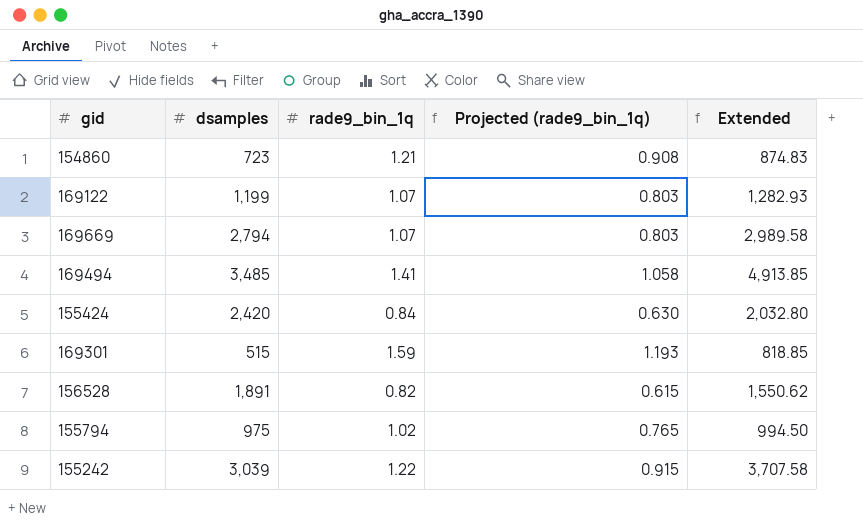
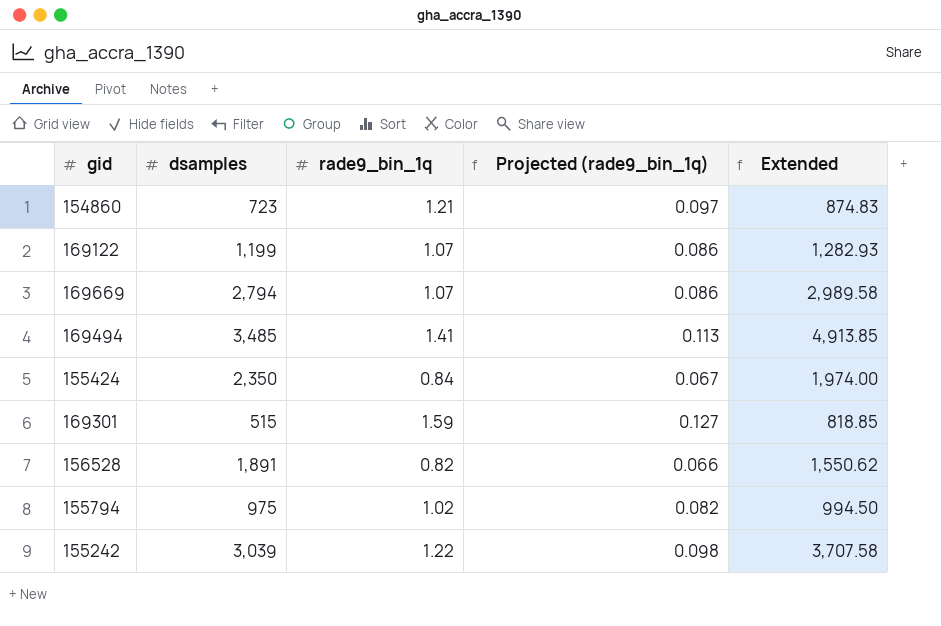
column Projected (rade9_bin_1q) | formula: [rade9_bin_1q] * 0.75 -> [rade9_bin_1q] * 0.08
155424 | dsamples: 2,420 -> 2,350
155424 | Extended: 2,032.80 -> 1,974.00

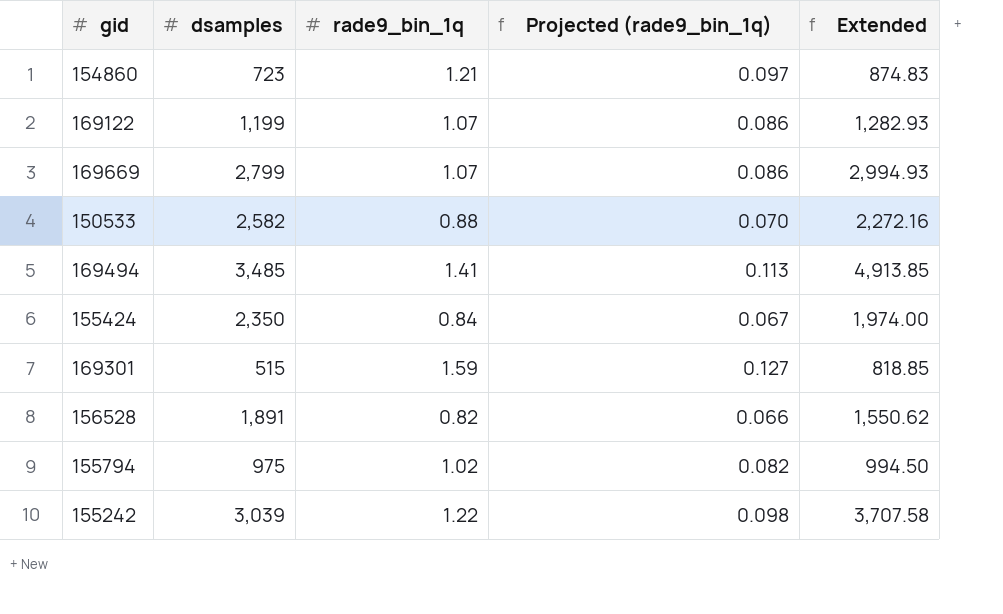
169669 | dsamples: 2,794 -> 2,799
169669 | Extended: 2,989.58 -> 2,994.93
row 150533: none -> 2,582 | 0.88 | 0.070 | 2,272.16

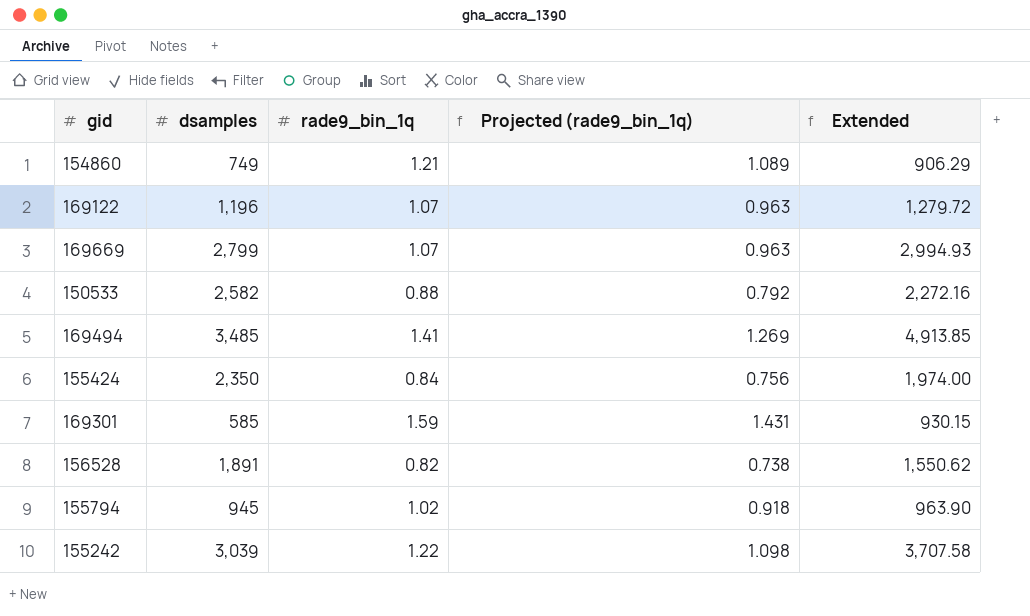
column Projected (rade9_bin_1q) | formula: [rade9_bin_1q] * 0.08 -> [rade9_bin_1q] * 0.9
154860 | dsamples: 723 -> 749
154860 | Extended: 874.83 -> 906.29
169122 | dsamples: 1,199 -> 1,196
169122 | Extended: 1,282.93 -> 1,279.72
169301 | dsamples: 515 -> 585
169301 | Extended: 818.85 -> 930.15
155794 | dsamples: 975 -> 945
155794 | Extended: 994.50 -> 963.90

